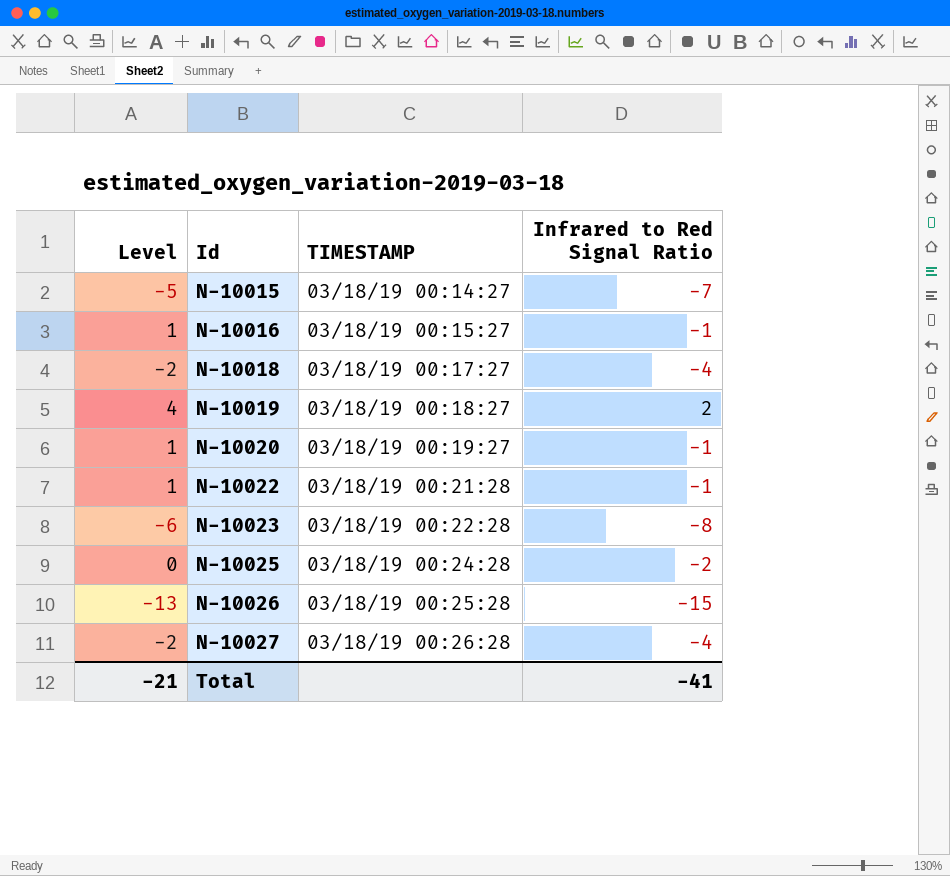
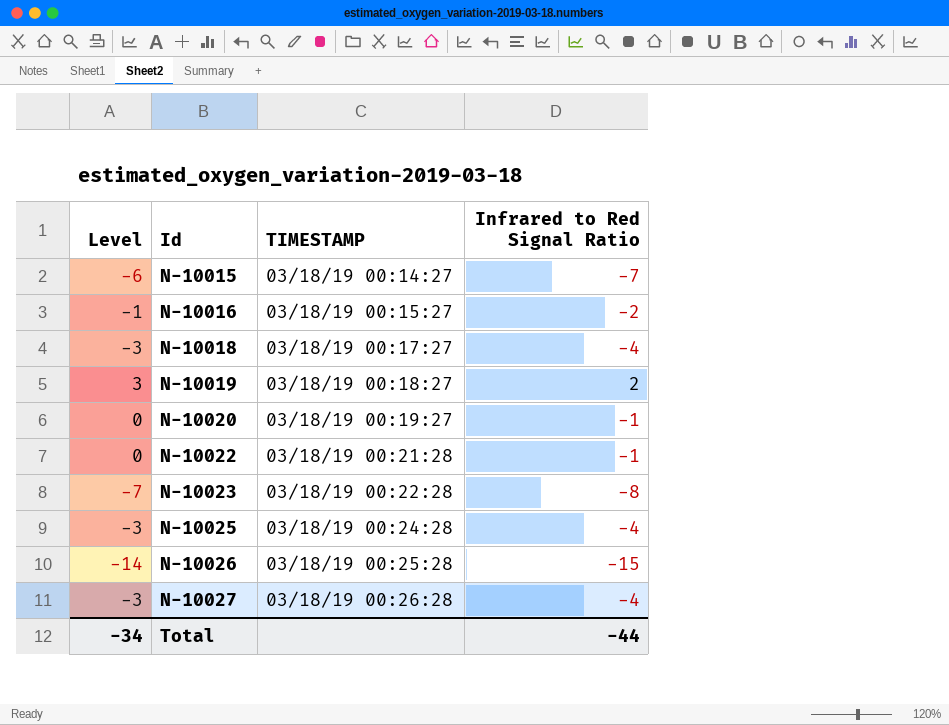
column Level | formula: [Infrared to Red Signal Ratio] + 2 -> [Infrared to Red Signal Ratio] + 1
N-10016 | Infrared to Red Signal Ratio: -1 -> -2
N-10025 | Infrared to Red Signal Ratio: -2 -> -4
Total | Level: -21 -> -34
Total | Infrared to Red Signal Ratio: -41 -> -44

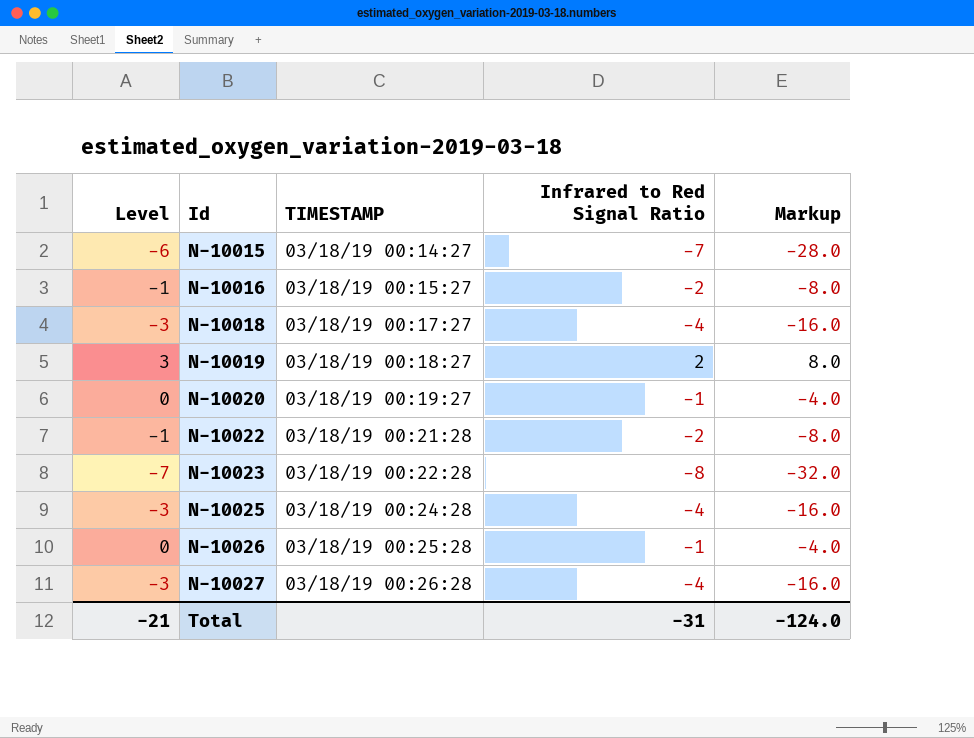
column Markup | formula: none -> [Infrared to Red Signal Ratio] * 4
N-10022 | Level: 0 -> -1
N-10022 | Infrared to Red Signal Ratio: -1 -> -2
N-10026 | Level: -14 -> 0
N-10026 | Infrared to Red Signal Ratio: -15 -> -1
Total | Level: -34 -> -21
Total | Infrared to Red Signal Ratio: -44 -> -31

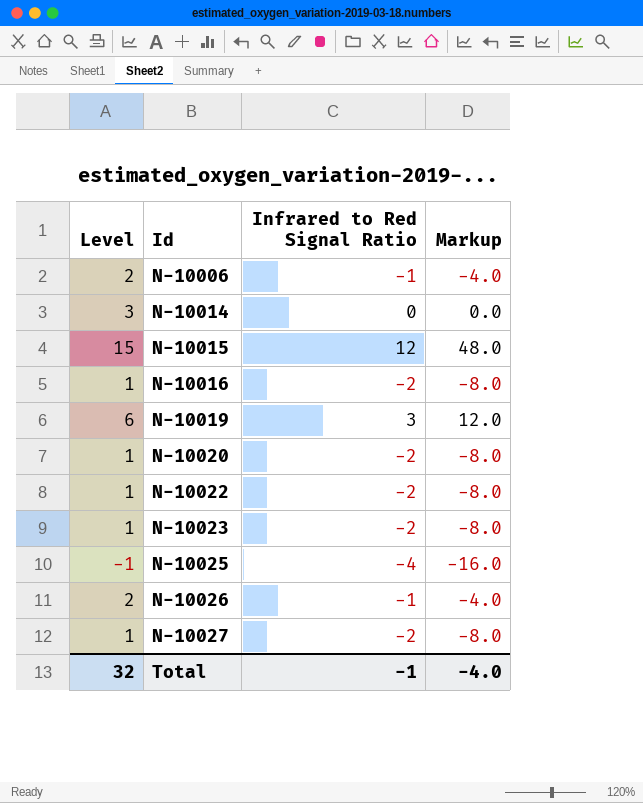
column TIMESTAMP | position: 3 -> none
column Level | formula: [Infrared to Red Signal Ratio] + 1 -> [Infrared to Red Signal Ratio] + 3
row N-10018: -3 | 03/18/19 00:17:27 | -4 | -16.0 -> none
row N-10006: none -> 2 | -1 | -4.0
row N-10014: none -> 3 | 0 | 0.0
N-10015 | Infrared to Red Signal Ratio: -7 -> 12
N-10015 | Markup: -28.0 -> 48.0
N-10019 | Infrared to Red Signal Ratio: 2 -> 3
N-10019 | Markup: 8.0 -> 12.0
N-10020 | Infrared to Red Signal Ratio: -1 -> -2
N-10020 | Markup: -4.0 -> -8.0
N-10023 | Infrared to Red Signal Ratio: -8 -> -2
N-10023 | Markup: -32.0 -> -8.0
N-10027 | Infrared to Red Signal Ratio: -4 -> -2
N-10027 | Markup: -16.0 -> -8.0
Total | Level: -21 -> 32
Total | Infrared to Red Signal Ratio: -31 -> -1
Total | Markup: -124.0 -> -4.0

